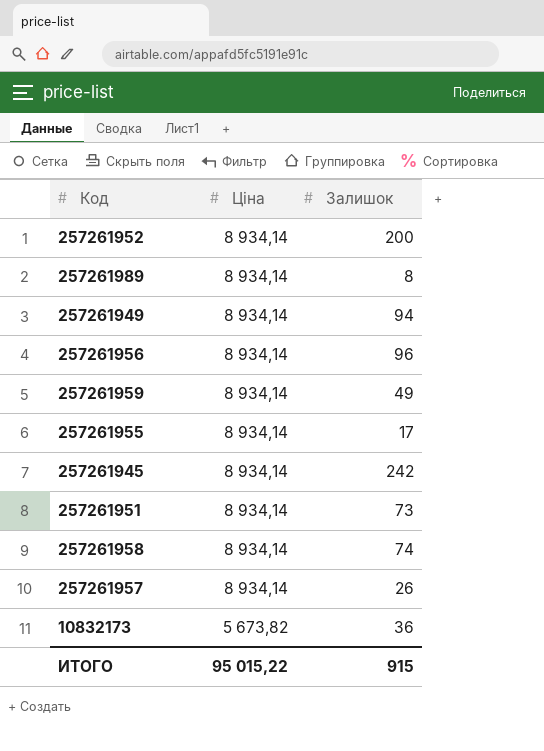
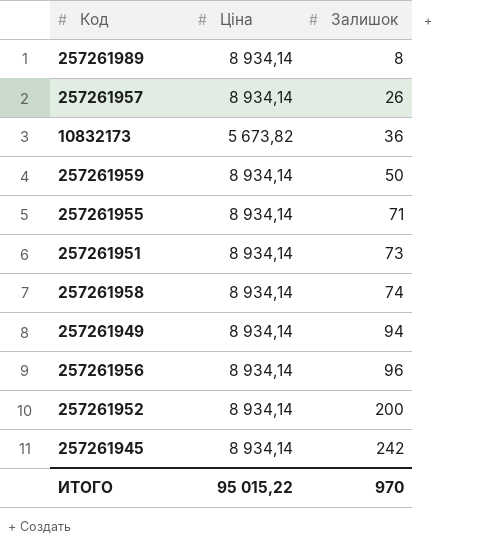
row order: Ціна descending -> Залишок ascending
257261959 | Залишок: 49 -> 50
257261955 | Залишок: 17 -> 71
ИТОГО | Залишок: 915 -> 970

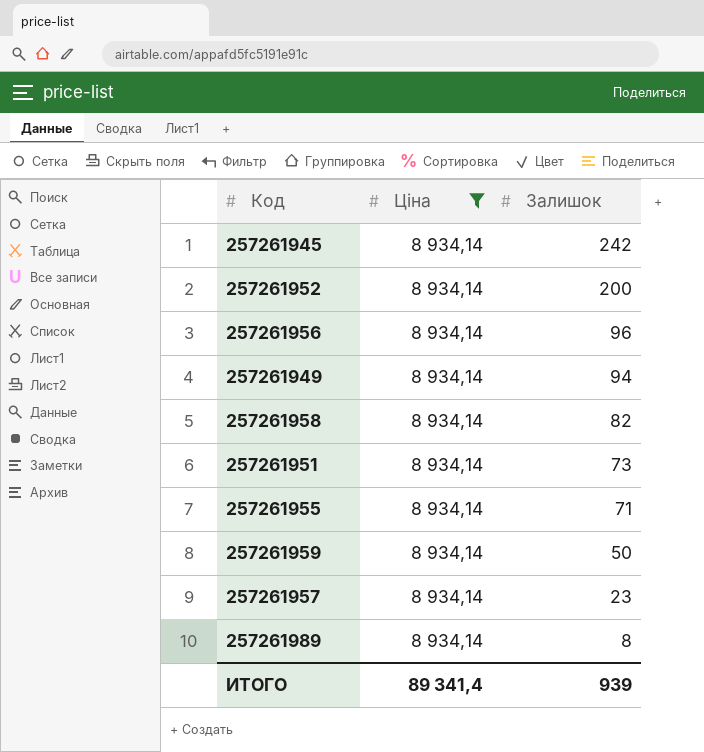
filter: none -> Ціна = 8 934,14
row order: Залишок ascending -> Залишок descending
257261958 | Залишок: 74 -> 82
257261957 | Залишок: 26 -> 23
ИТОГО | Ціна: 95 015,22 -> 89 341,4
ИТОГО | Залишок: 970 -> 939

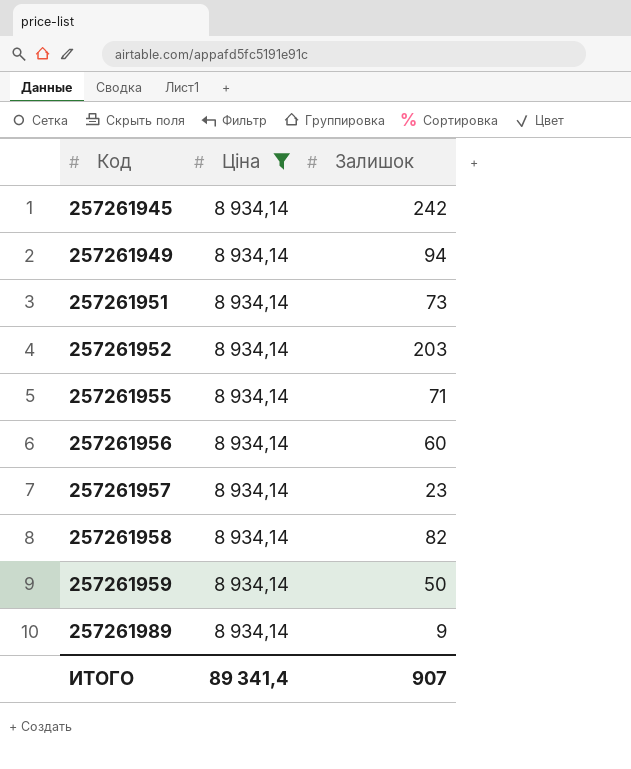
row order: Залишок descending -> Код ascending
257261952 | Залишок: 200 -> 203
257261956 | Залишок: 96 -> 60
257261989 | Залишок: 8 -> 9
ИТОГО | Залишок: 939 -> 907

